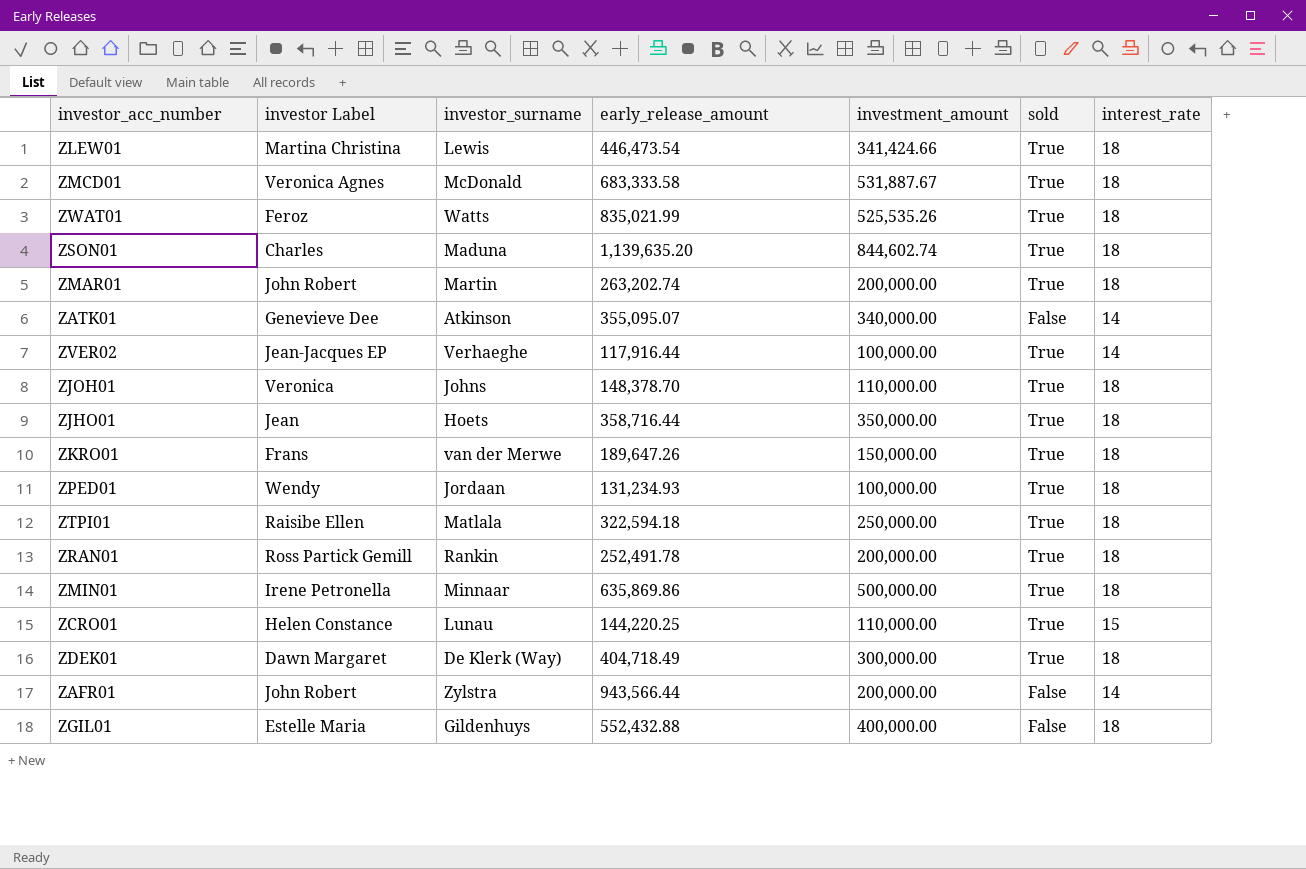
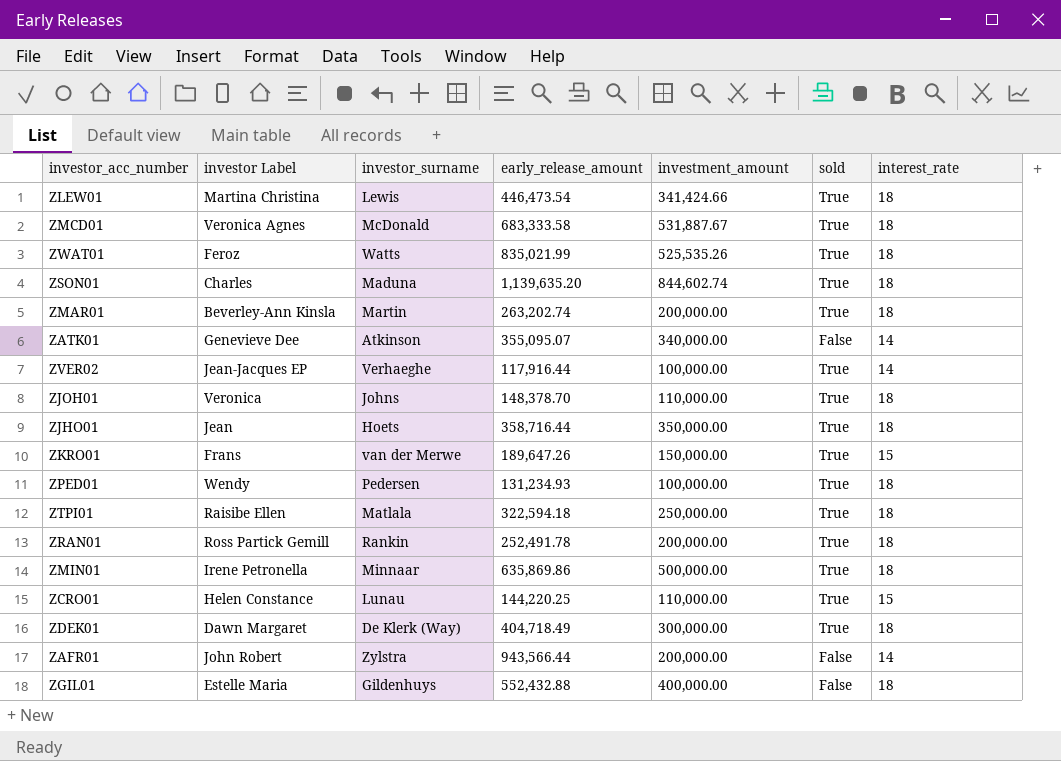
ZMAR01 | investor Label: John Robert -> Beverley-Ann Kinsla
ZKRO01 | interest_rate: 18 -> 15
ZPED01 | investor_surname: Jordaan -> Pedersen

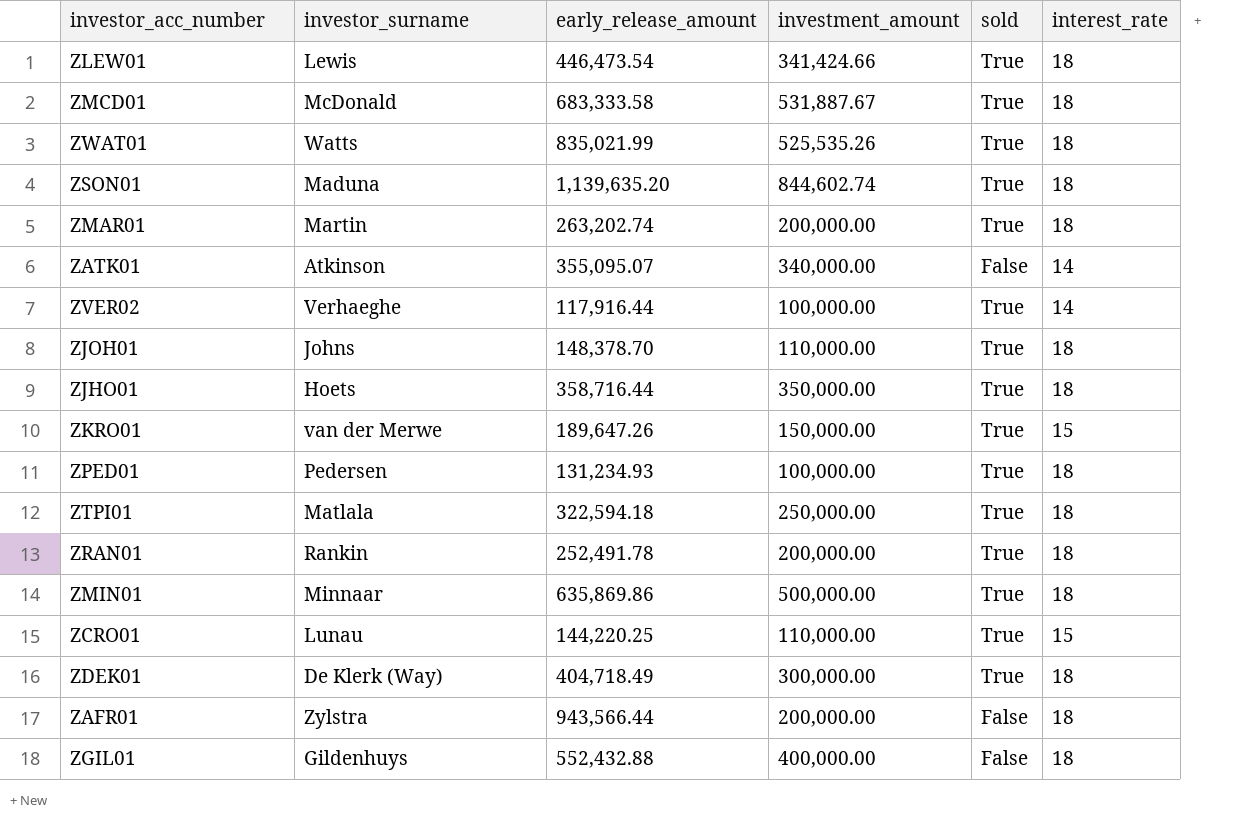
column investor Label | position: 2 -> none
ZAFR01 | interest_rate: 14 -> 18

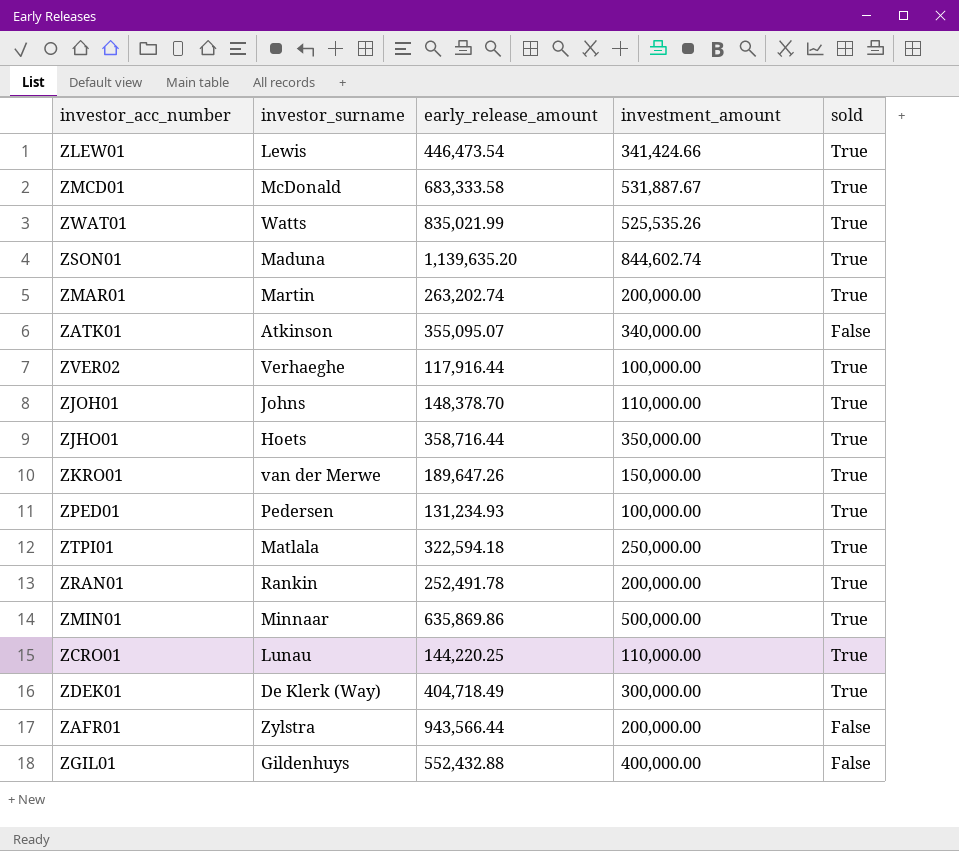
column interest_rate | position: 6 -> none

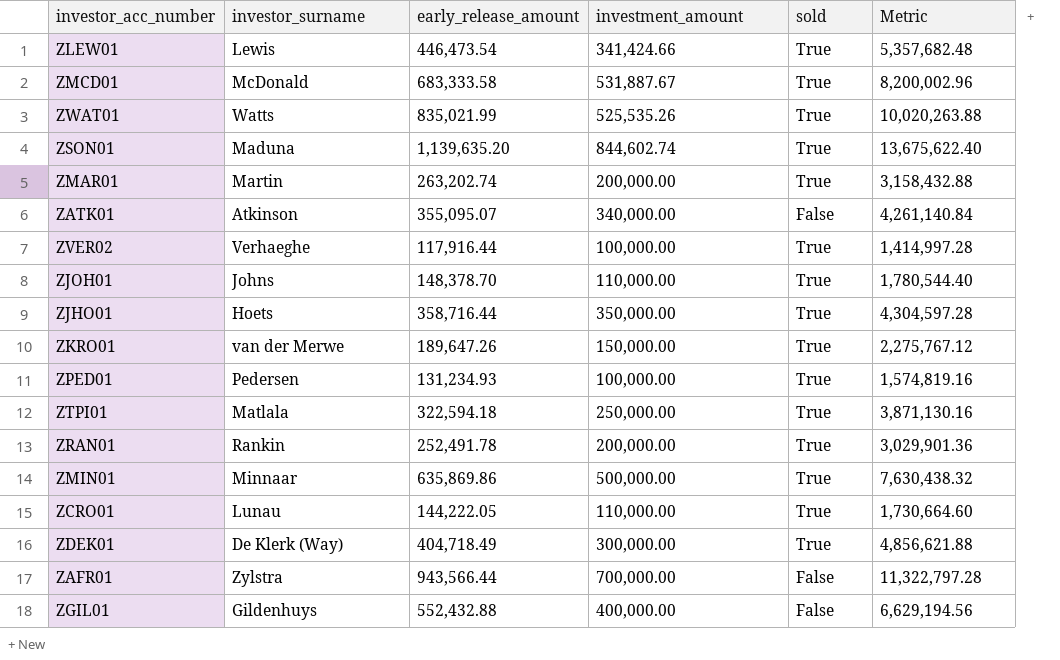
column Metric | formula: none -> [early_release_amount] * 12
ZCRO01 | early_release_amount: 144,220.25 -> 144,222.05
ZAFR01 | investment_amount: 200,000.00 -> 700,000.00

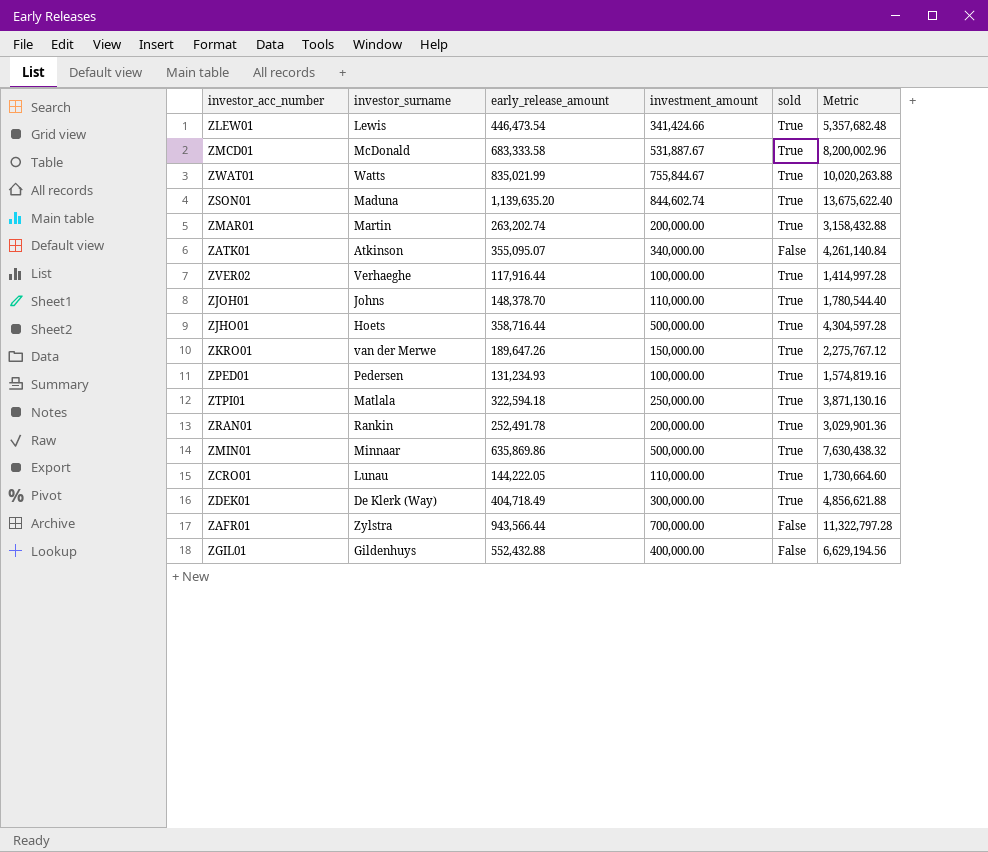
ZWAT01 | investment_amount: 525,535.26 -> 755,844.67
ZJHO01 | investment_amount: 350,000.00 -> 500,000.00

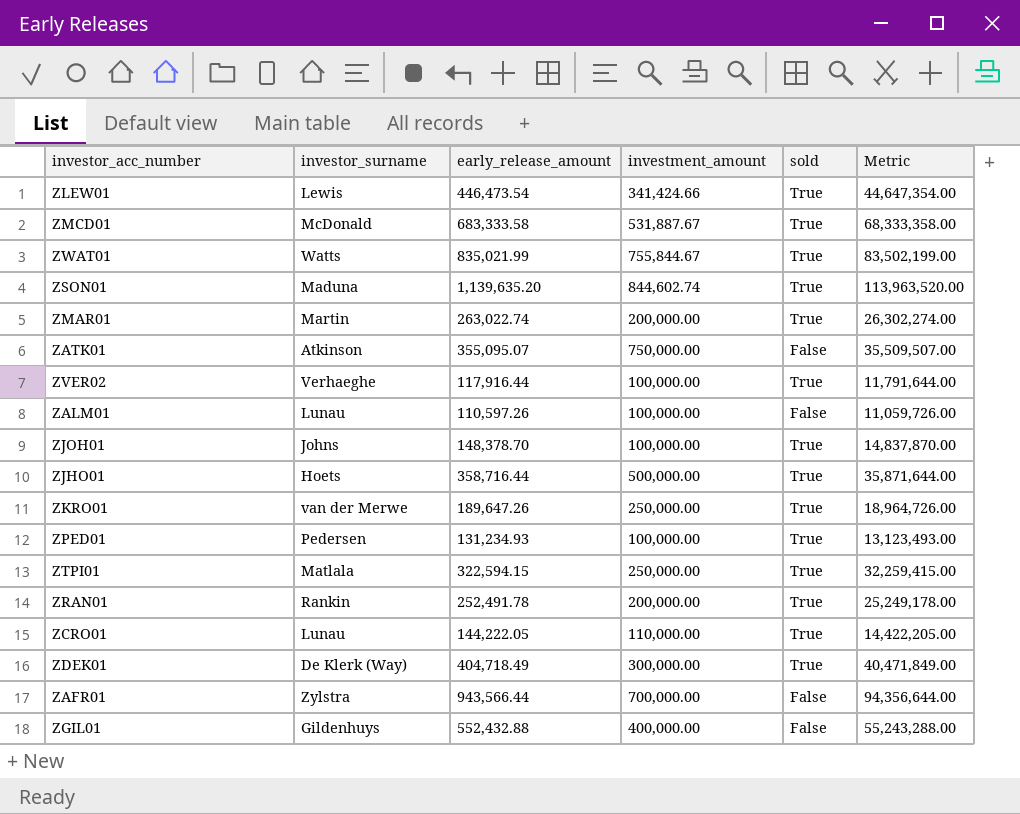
column Metric | formula: [early_release_amount] * 12 -> [early_release_amount] * 100
row ZMIN01: Minnaar | 635,869.86 | 500,000.00 | True | 7,630,438.32 -> none
ZMAR01 | early_release_amount: 263,202.74 -> 263,022.74
ZATK01 | investment_amount: 340,000.00 -> 750,000.00
row ZALM01: none -> Lunau | 110,597.26 | 100,000.00 | False | 11,059,726.00
ZJOH01 | investment_amount: 110,000.00 -> 100,000.00
ZKRO01 | investment_amount: 150,000.00 -> 250,000.00
ZTPI01 | early_release_amount: 322,594.18 -> 322,594.15

